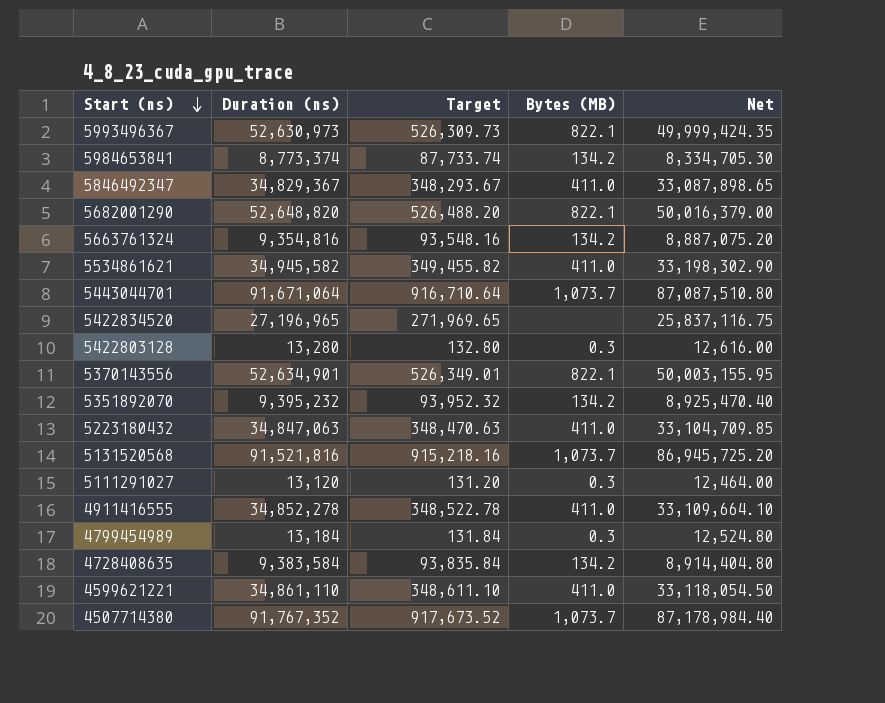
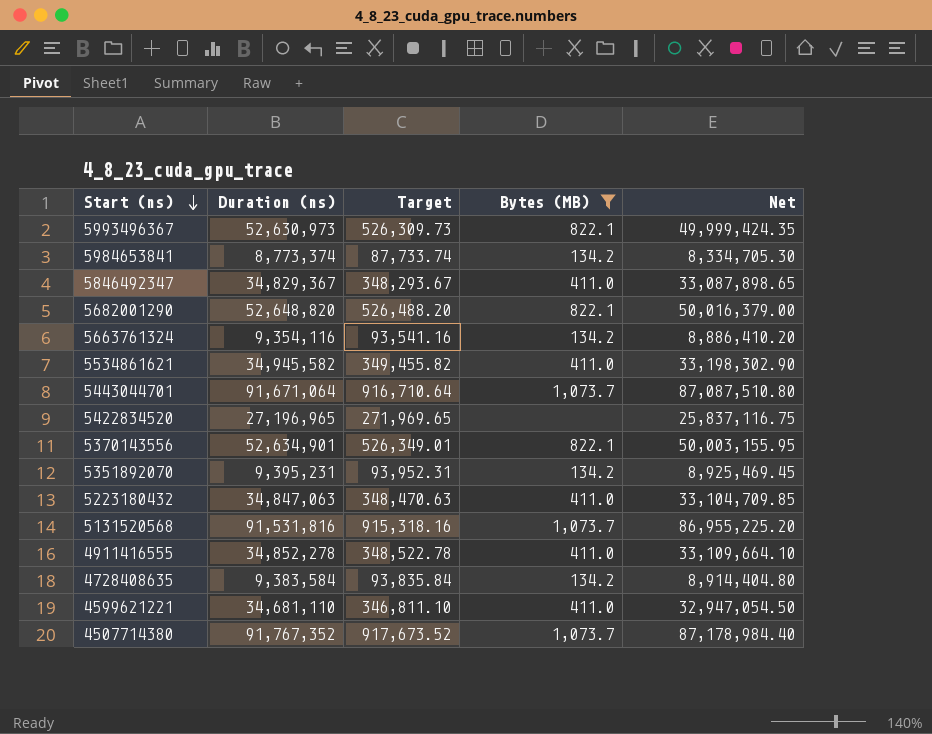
filter: none -> Bytes (MB) != 0.3
5663761324 | Duration (ns): 9,354,816 -> 9,354,116
5663761324 | Target: 93,548.16 -> 93,541.16
5663761324 | Net: 8,887,075.20 -> 8,886,410.20
5351892070 | Duration (ns): 9,395,232 -> 9,395,231
5351892070 | Target: 93,952.32 -> 93,952.31
5351892070 | Net: 8,925,470.40 -> 8,925,469.45
5131520568 | Duration (ns): 91,521,816 -> 91,531,816
5131520568 | Target: 915,218.16 -> 915,318.16
5131520568 | Net: 86,945,725.20 -> 86,955,225.20
4599621221 | Duration (ns): 34,861,110 -> 34,681,110
4599621221 | Target: 348,611.10 -> 346,811.10
4599621221 | Net: 33,118,054.50 -> 32,947,054.50

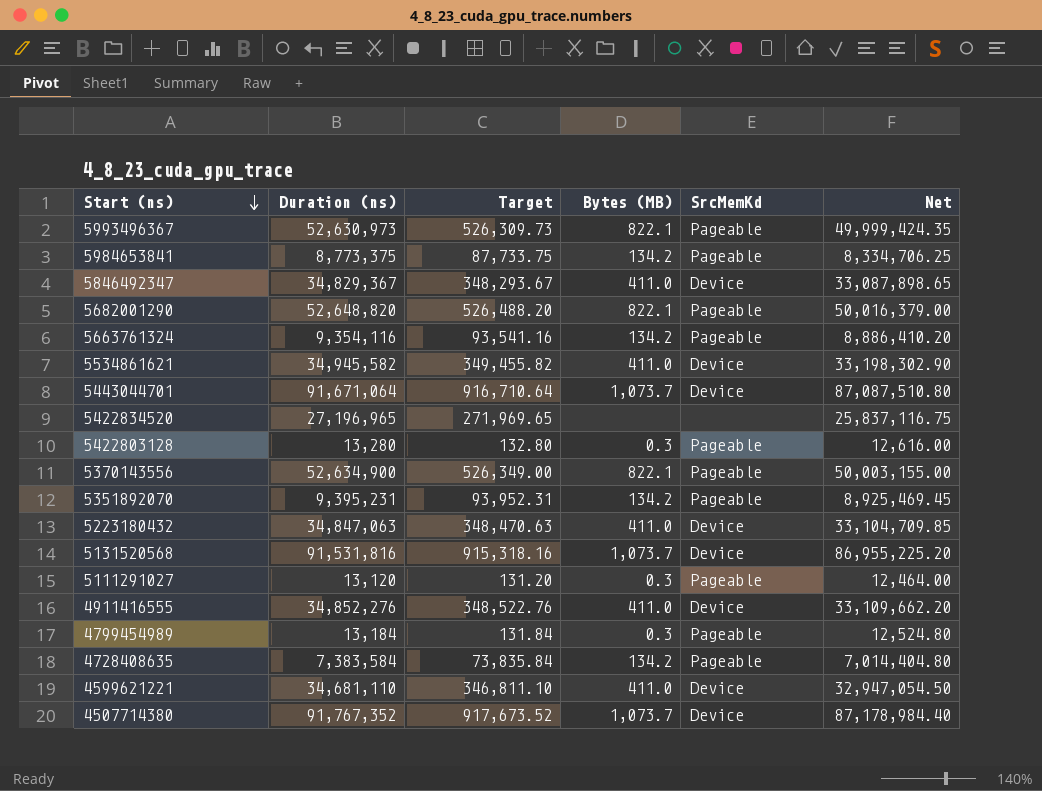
filter: Bytes (MB) != 0.3 -> none
column SrcMemKd | position: none -> 5
5984653841 | Duration (ns): 8,773,374 -> 8,773,375
5984653841 | Target: 87,733.74 -> 87,733.75
5984653841 | Net: 8,334,705.30 -> 8,334,706.25
5370143556 | Duration (ns): 52,634,901 -> 52,634,900
5370143556 | Target: 526,349.01 -> 526,349.00
5370143556 | Net: 50,003,155.95 -> 50,003,155.00
4911416555 | Duration (ns): 34,852,278 -> 34,852,276
4911416555 | Target: 348,522.78 -> 348,522.76
4911416555 | Net: 33,109,664.10 -> 33,109,662.20
4728408635 | Duration (ns): 9,383,584 -> 7,383,584
4728408635 | Target: 93,835.84 -> 73,835.84
4728408635 | Net: 8,914,404.80 -> 7,014,404.80

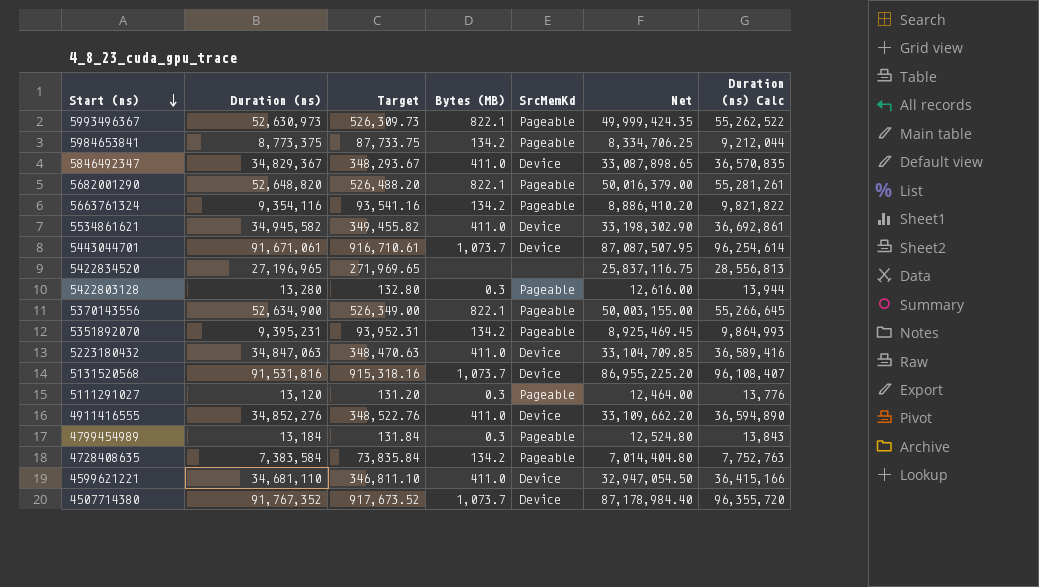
column Duration (ns) Calc | formula: none -> [Duration (ns)] * 1.05
5443044701 | Duration (ns): 91,671,064 -> 91,671,061
5443044701 | Target: 916,710.64 -> 916,710.61
5443044701 | Net: 87,087,510.80 -> 87,087,507.95

